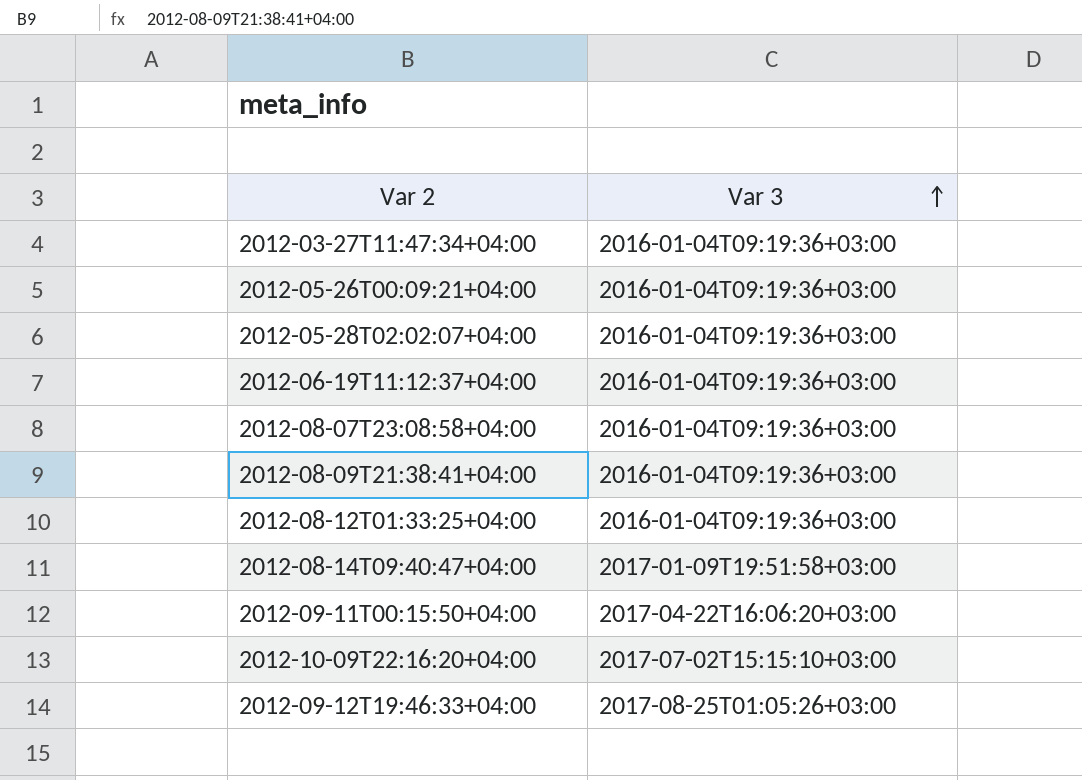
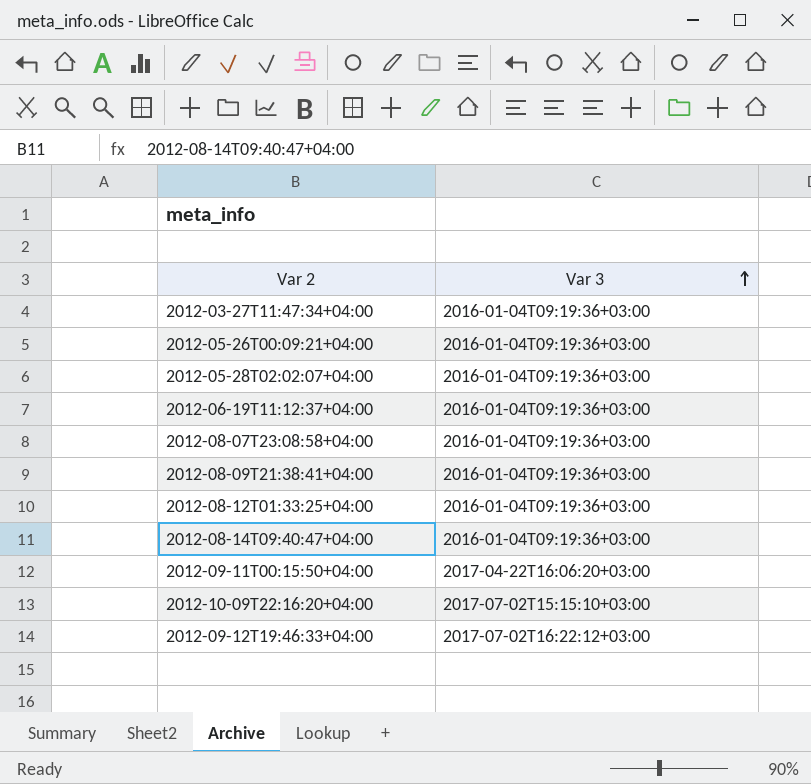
2012-08-14T09:40:47+04:00 | Var 3: 2017-01-09T19:51:58+03:00 -> 2016-01-04T09:19:36+03:00
2012-09-12T19:46:33+04:00 | Var 3: 2017-08-25T01:05:26+03:00 -> 2017-07-02T16:22:12+03:00

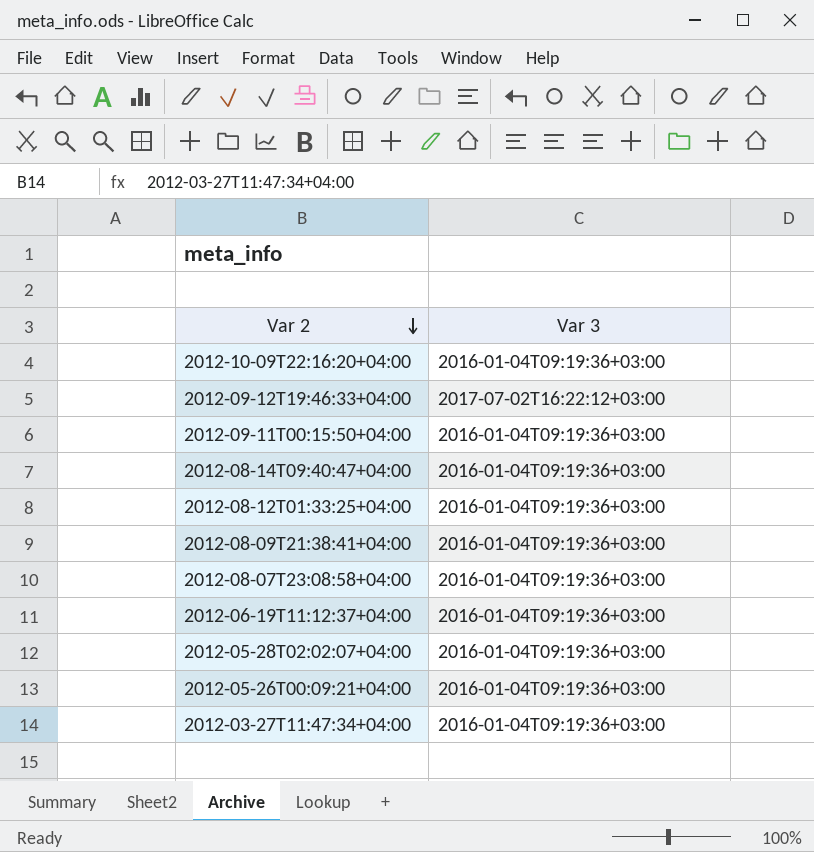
row order: Var 3 ascending -> Var 2 descending
2012-10-09T22:16:20+04:00 | Var 3: 2017-07-02T15:15:10+03:00 -> 2016-01-04T09:19:36+03:00
2012-09-11T00:15:50+04:00 | Var 3: 2017-04-22T16:06:20+03:00 -> 2016-01-04T09:19:36+03:00

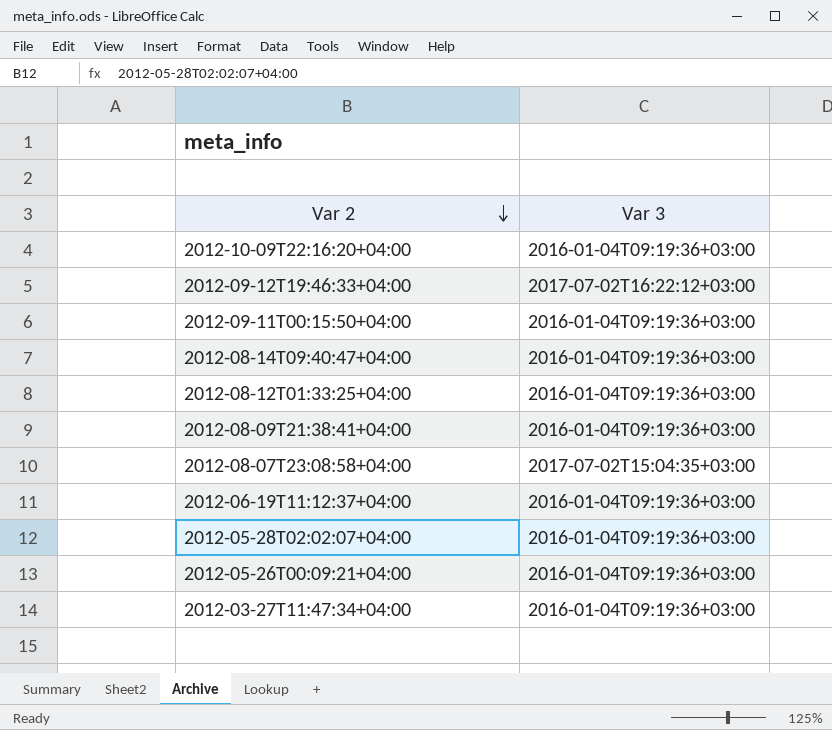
2012-08-07T23:08:58+04:00 | Var 3: 2016-01-04T09:19:36+03:00 -> 2017-07-02T15:04:35+03:00

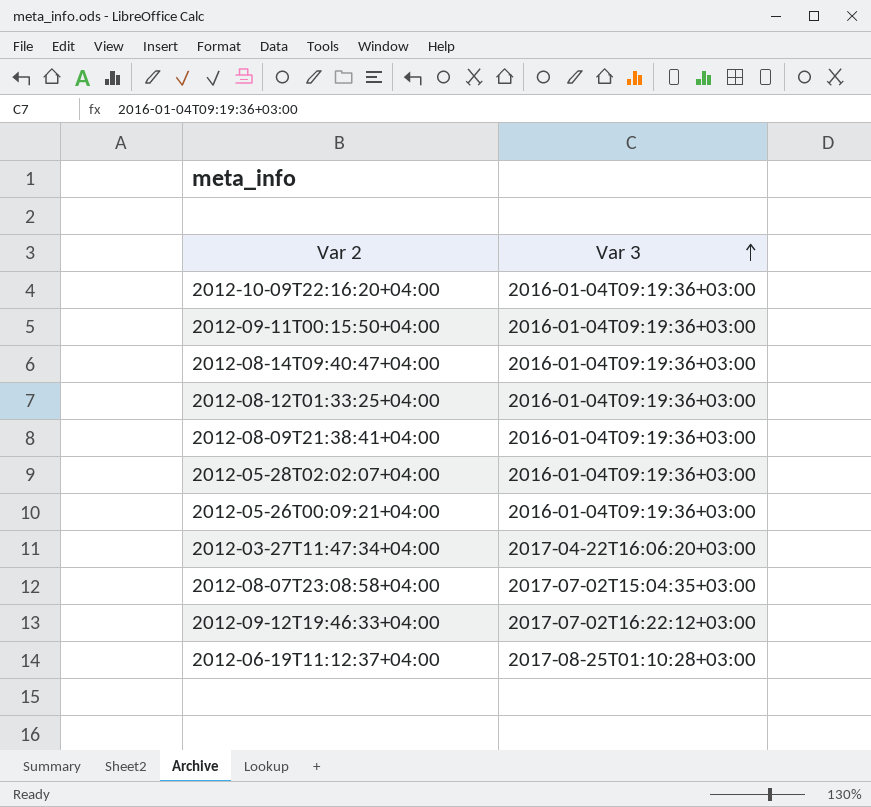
row order: Var 2 descending -> Var 3 ascending
2012-03-27T11:47:34+04:00 | Var 3: 2016-01-04T09:19:36+03:00 -> 2017-04-22T16:06:20+03:00
2012-06-19T11:12:37+04:00 | Var 3: 2016-01-04T09:19:36+03:00 -> 2017-08-25T01:10:28+03:00

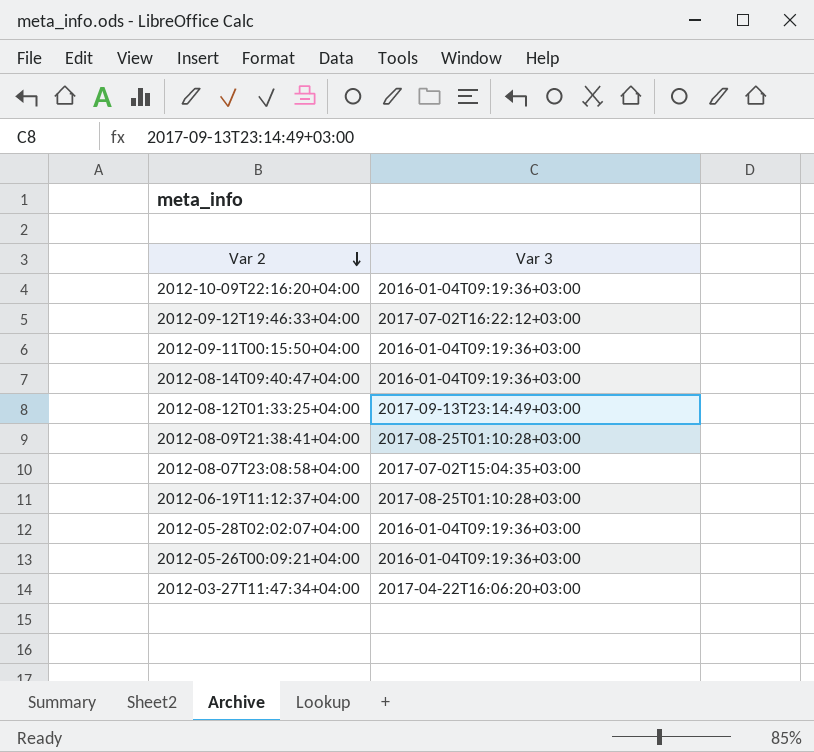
row order: Var 3 ascending -> Var 2 descending
2012-08-12T01:33:25+04:00 | Var 3: 2016-01-04T09:19:36+03:00 -> 2017-09-13T23:14:49+03:00
2012-08-09T21:38:41+04:00 | Var 3: 2016-01-04T09:19:36+03:00 -> 2017-08-25T01:10:28+03:00

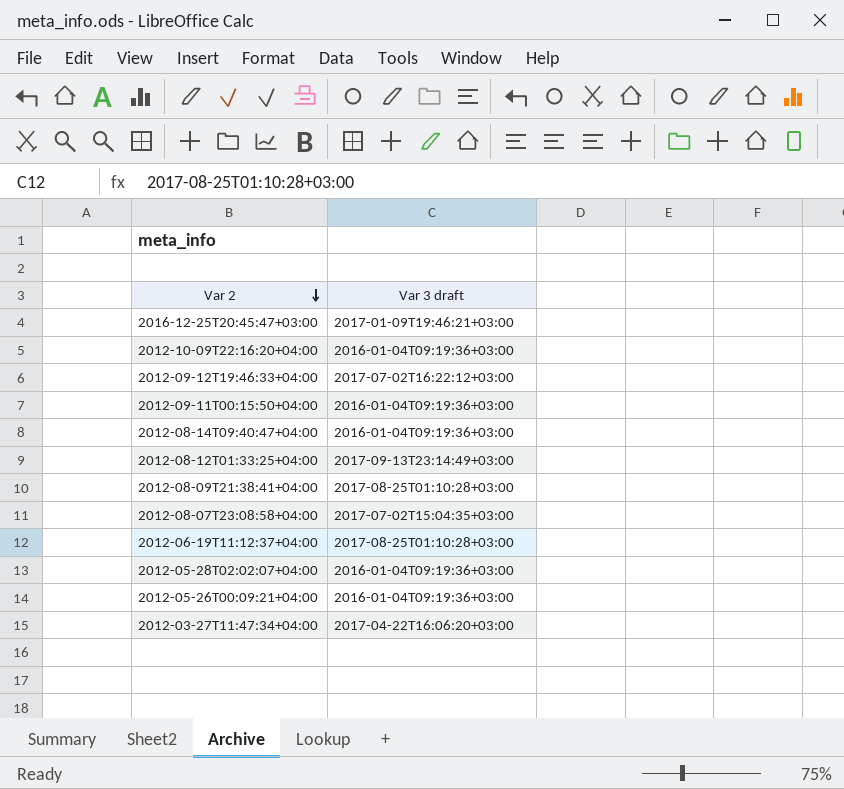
column name: Var 3 -> Var 3 draft
row 2016-12-25T20:45:47+03:00: none -> 2017-01-09T19:46:21+03:00

